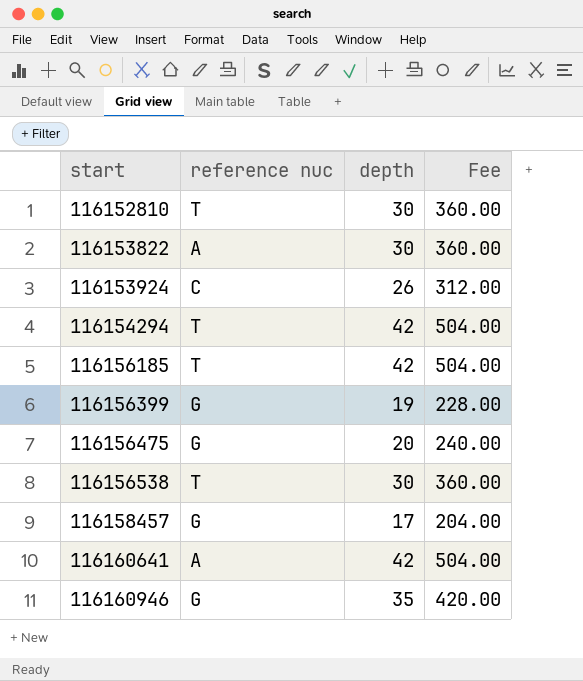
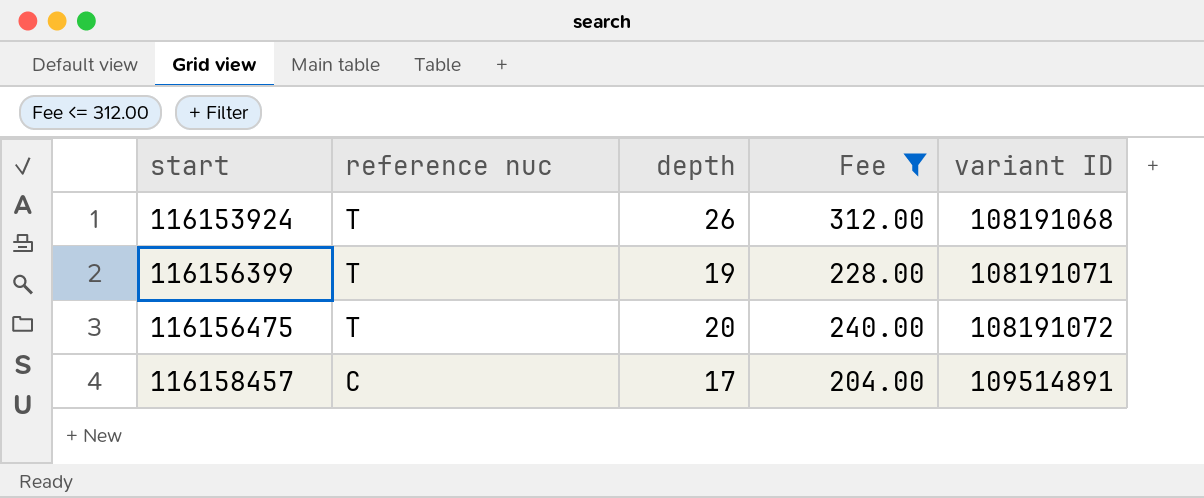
filter: none -> Fee <= 312.00
column variant ID | position: none -> 5
116153924 | reference nuc: C -> T
116156399 | reference nuc: G -> T
116156475 | reference nuc: G -> T
116158457 | reference nuc: G -> C

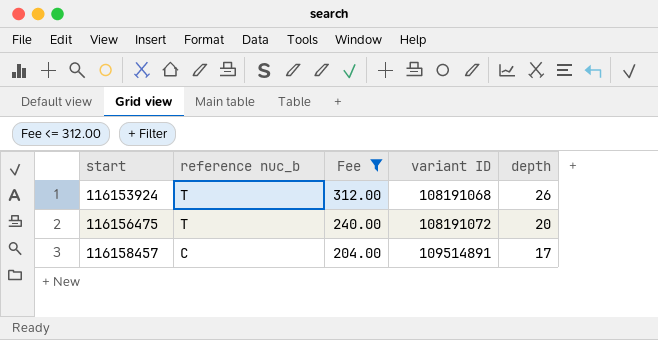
column name: reference nuc -> reference nuc_b
column depth | position: 3 -> 5
row 116156399: T | 19 | 228.00 | 108191071 -> none

